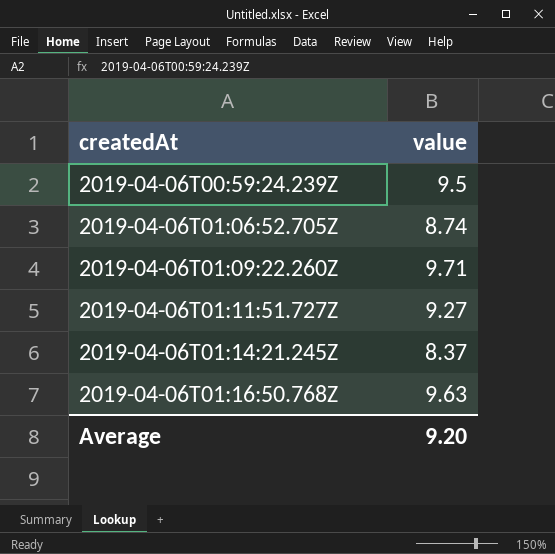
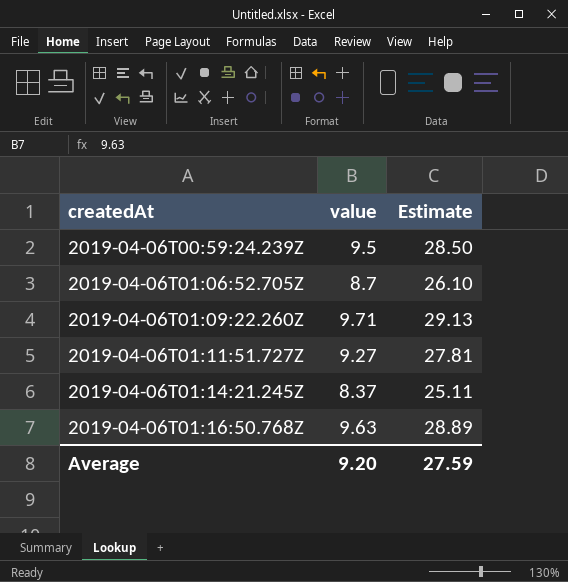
column Estimate | formula: none -> [value] * 3
2019-04-06T01:06:52.705Z | value: 8.74 -> 8.7

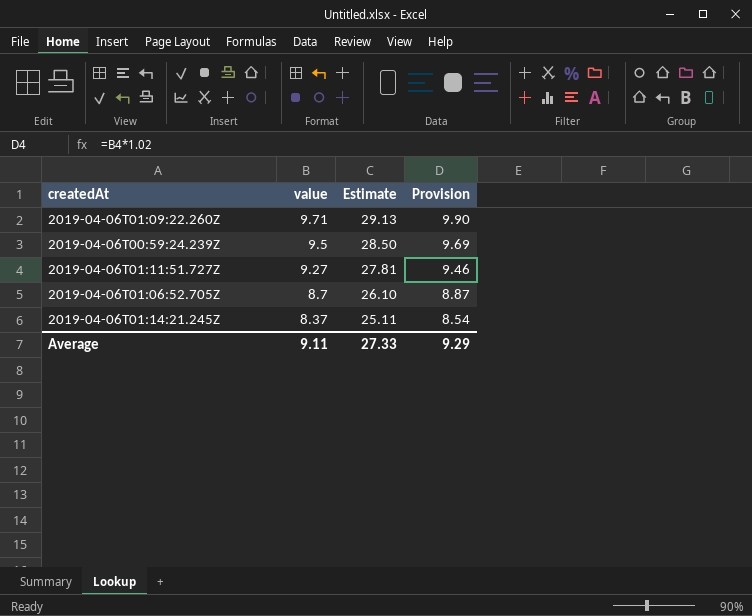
row order: createdAt ascending -> value descending
column Provision | formula: none -> [value] * 1.02
row 2019-04-06T01:16:50.768Z: 9.63 | 28.89 -> none
Average | value: 9.20 -> 9.11
Average | Estimate: 27.59 -> 27.33

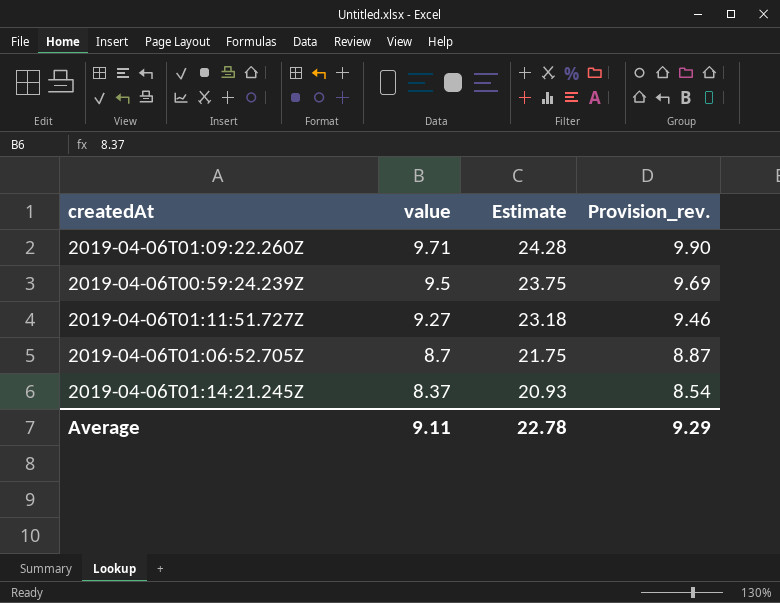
column Estimate | formula: [value] * 3 -> [value] * 2.5
column name: Provision -> Provision_rev.
Average | Estimate: 27.33 -> 22.78

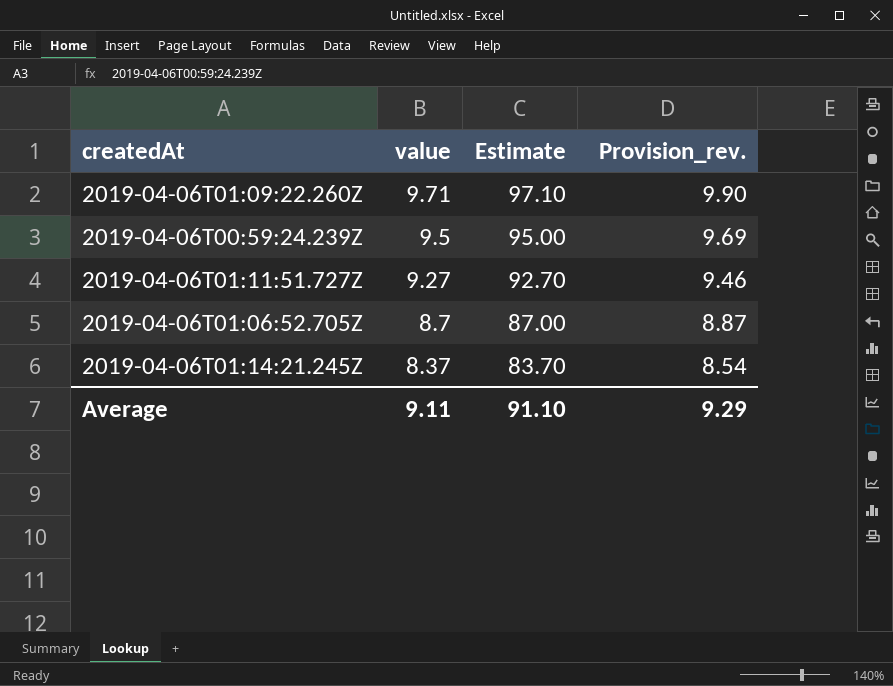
column Estimate | formula: [value] * 2.5 -> [value] * 10
Average | Estimate: 22.78 -> 91.10

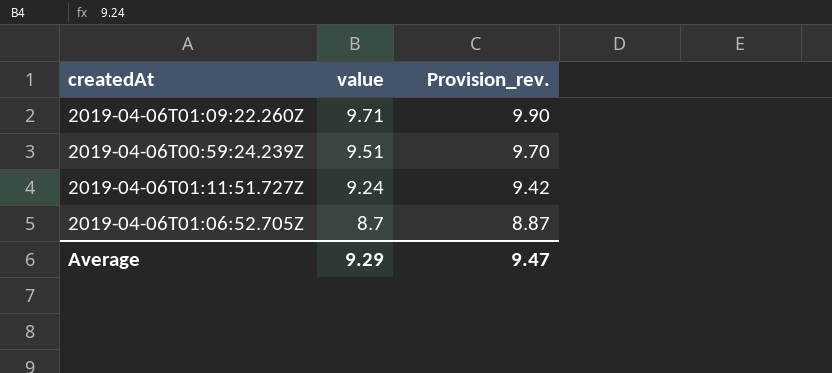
column Estimate | formula: [value] * 10 -> none
row 2019-04-06T01:14:21.245Z: 8.37 | 83.70 | 8.54 -> none
2019-04-06T00:59:24.239Z | value: 9.5 -> 9.51
2019-04-06T00:59:24.239Z | Provision_rev.: 9.69 -> 9.70
2019-04-06T01:11:51.727Z | value: 9.27 -> 9.24
2019-04-06T01:11:51.727Z | Provision_rev.: 9.46 -> 9.42
Average | value: 9.11 -> 9.29
Average | Provision_rev.: 9.29 -> 9.47

